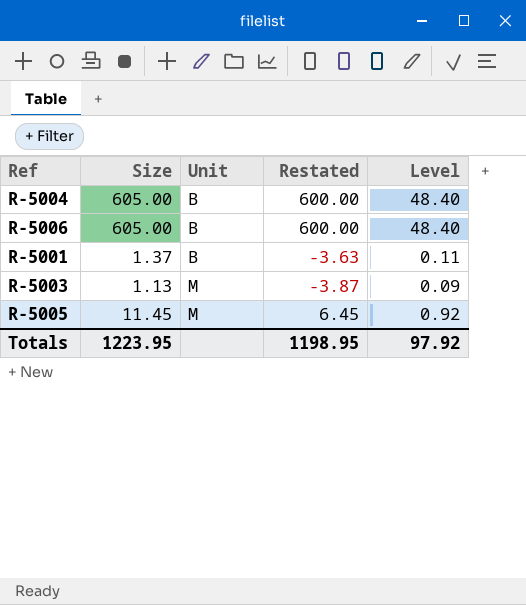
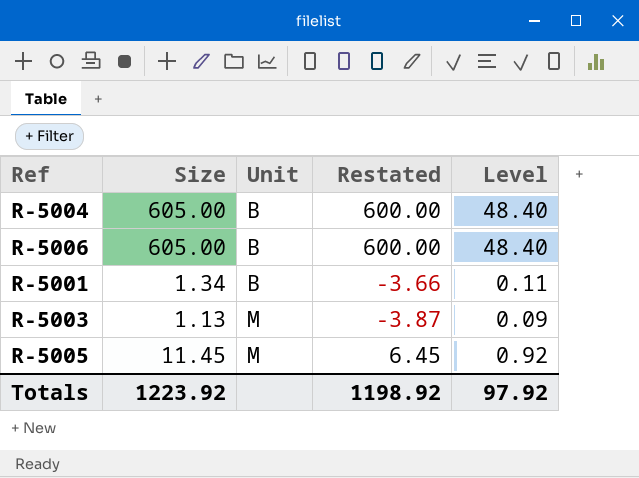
R-5001 | Size: 1.37 -> 1.34
R-5001 | Restated: -3.63 -> -3.66
Totals | Size: 1223.95 -> 1223.92
Totals | Restated: 1198.95 -> 1198.92

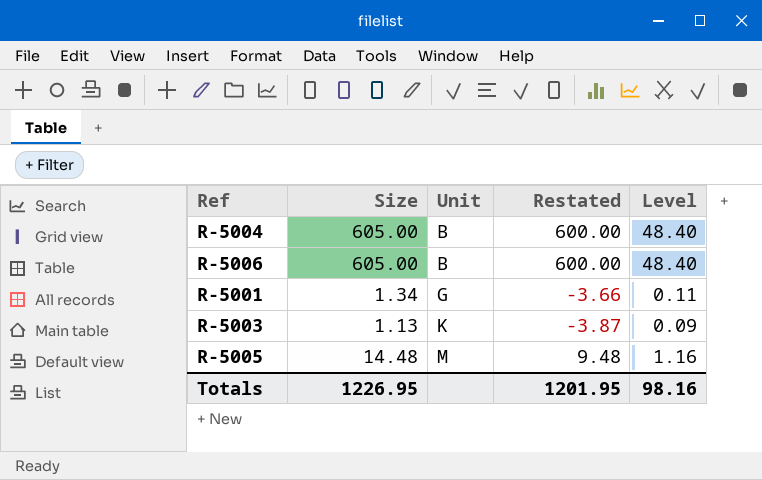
R-5001 | Unit: B -> G
R-5003 | Unit: M -> K
R-5005 | Size: 11.45 -> 14.48
R-5005 | Restated: 6.45 -> 9.48
R-5005 | Level: 0.92 -> 1.16
Totals | Size: 1223.92 -> 1226.95
Totals | Restated: 1198.92 -> 1201.95
Totals | Level: 97.92 -> 98.16

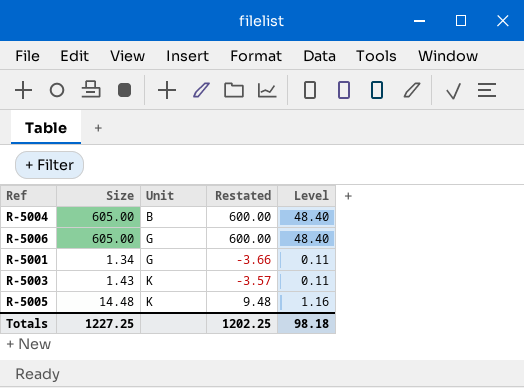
R-5006 | Unit: B -> G
R-5003 | Size: 1.13 -> 1.43
R-5003 | Restated: -3.87 -> -3.57
R-5003 | Level: 0.09 -> 0.11
R-5005 | Unit: M -> K
Totals | Size: 1226.95 -> 1227.25
Totals | Restated: 1201.95 -> 1202.25
Totals | Level: 98.16 -> 98.18

